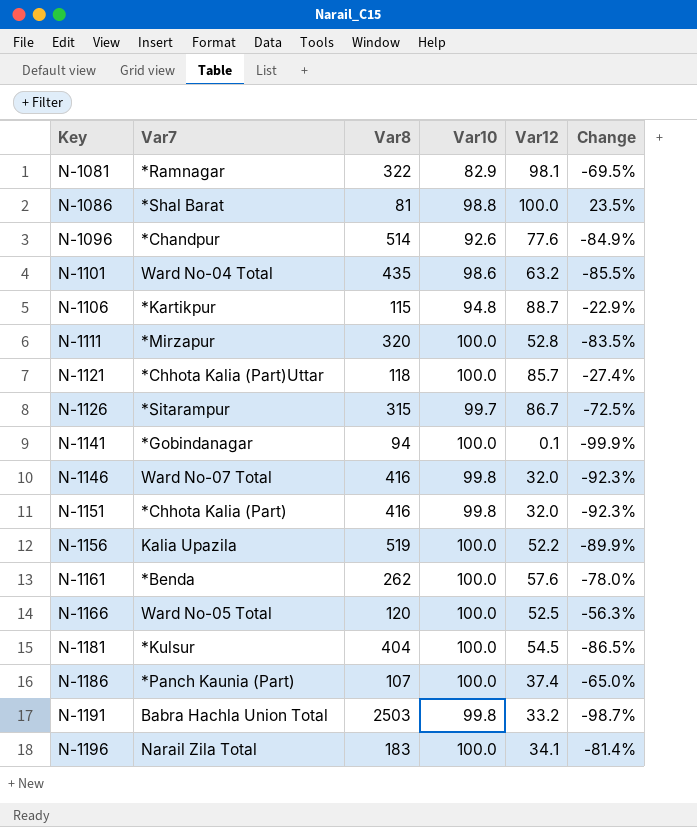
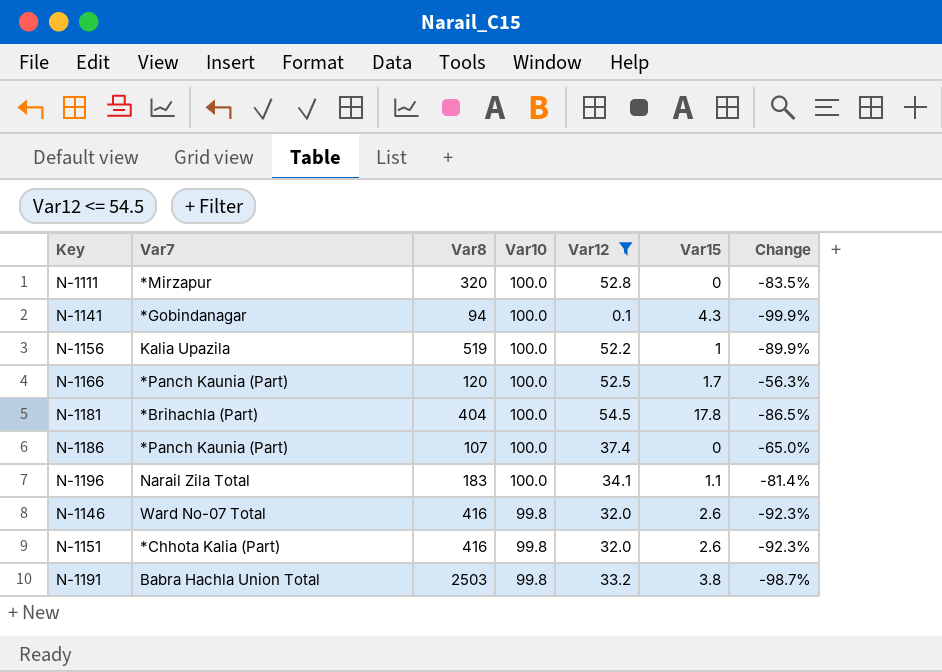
filter: none -> Var12 <= 54.5
row order: Key ascending -> Var10 descending
column Var15 | position: none -> 6
N-1166 | Var7: Ward No-05 Total -> *Panch Kaunia (Part)
N-1181 | Var7: *Kulsur -> *Brihachla (Part)

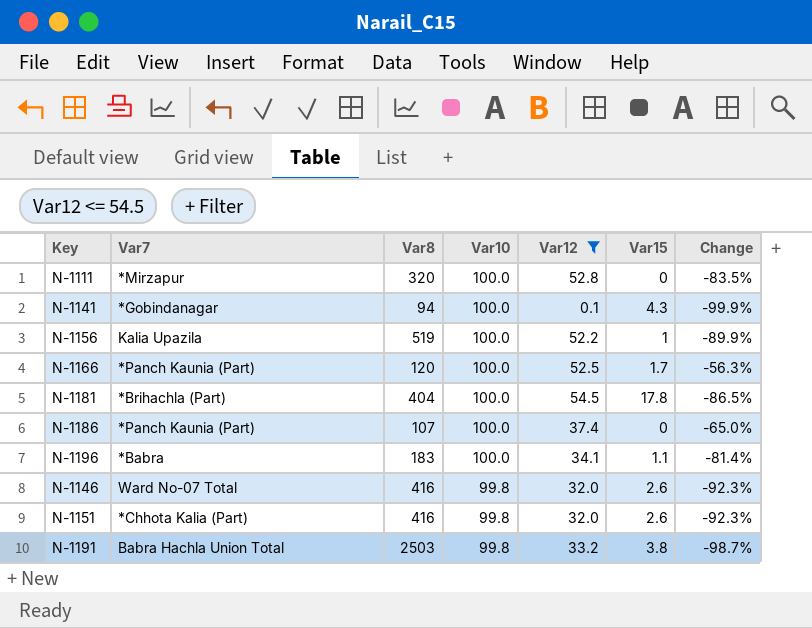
N-1196 | Var7: Narail Zila Total -> *Babra

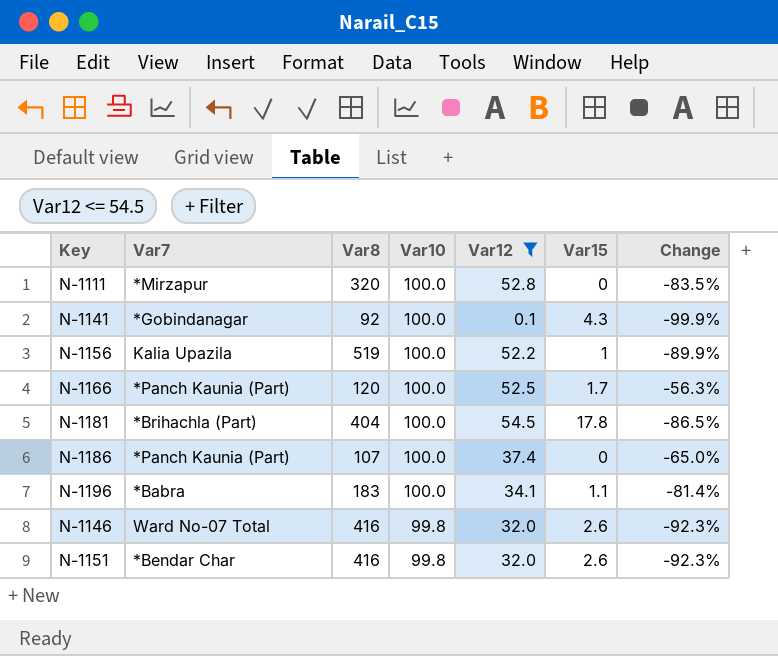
row N-1191: Babra Hachla Union Total | 2503 | 99.8 | 33.2 | 3.8 | -98.7% -> none
N-1141 | Var8: 94 -> 92
N-1151 | Var7: *Chhota Kalia (Part) -> *Bendar Char

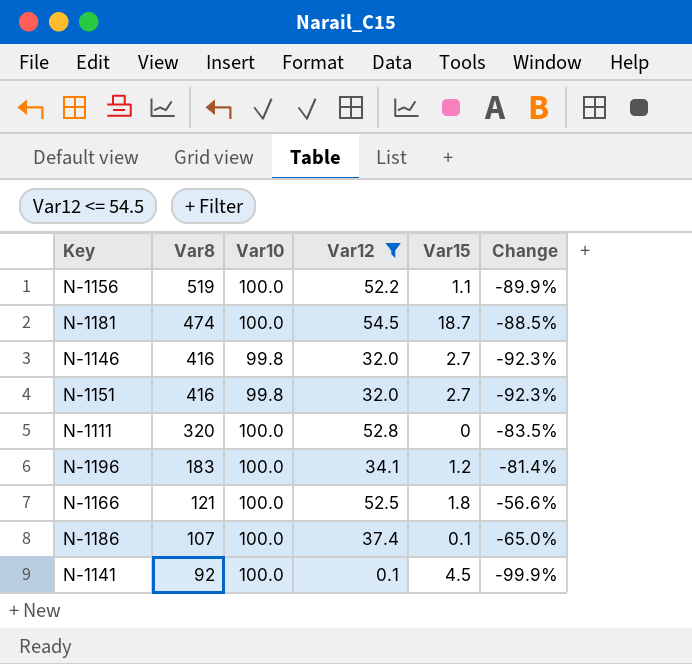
row order: Var10 descending -> Var8 descending
column Var7 | position: 2 -> none
N-1156 | Var15: 1 -> 1.1
N-1181 | Var8: 404 -> 474
N-1181 | Var15: 17.8 -> 18.7
N-1181 | Change: -86.5% -> -88.5%
N-1146 | Var15: 2.6 -> 2.7
N-1151 | Var15: 2.6 -> 2.7
N-1196 | Var15: 1.1 -> 1.2
N-1166 | Var8: 120 -> 121
N-1166 | Var15: 1.7 -> 1.8
N-1166 | Change: -56.3% -> -56.6%
N-1186 | Var15: 0 -> 0.1
N-1141 | Var15: 4.3 -> 4.5

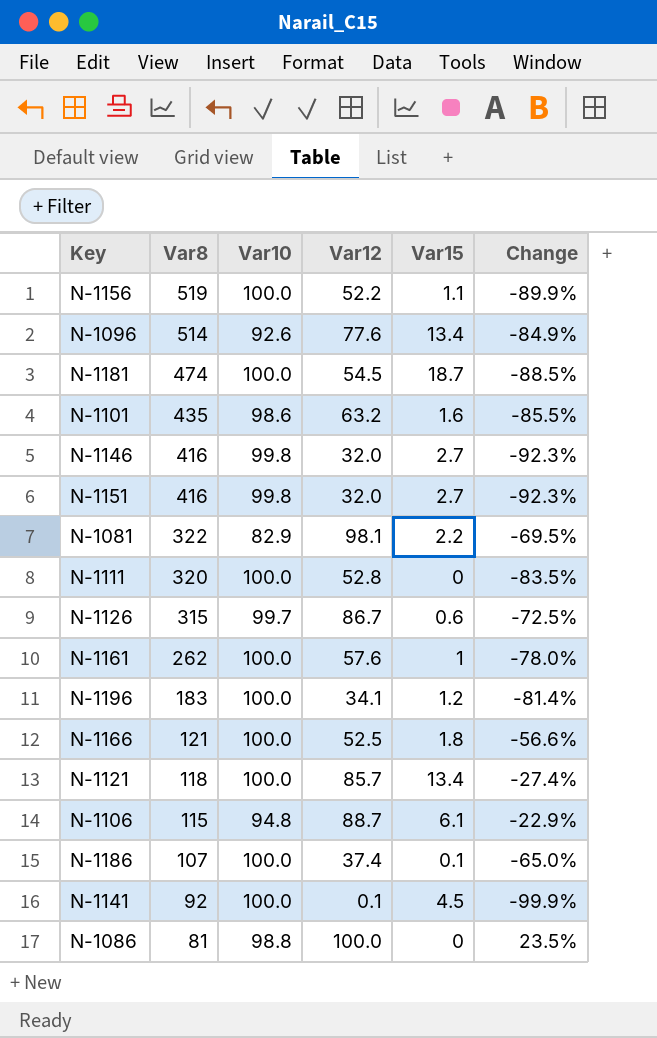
filter: Var12 <= 54.5 -> none

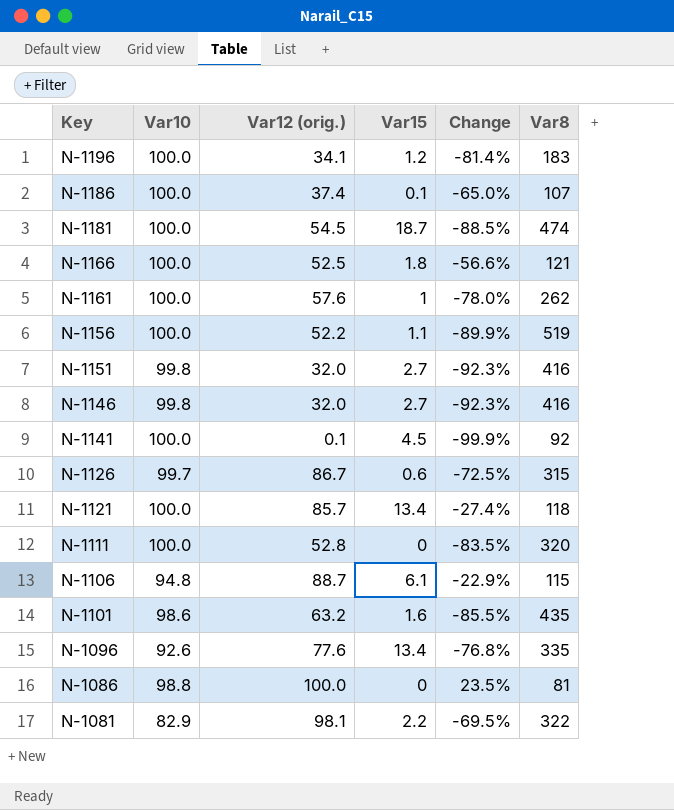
row order: Var8 descending -> Key descending
column name: Var12 -> Var12 (orig.)
column Var8 | position: 2 -> 6
N-1096 | Change: -84.9% -> -76.8%
N-1096 | Var8: 514 -> 335

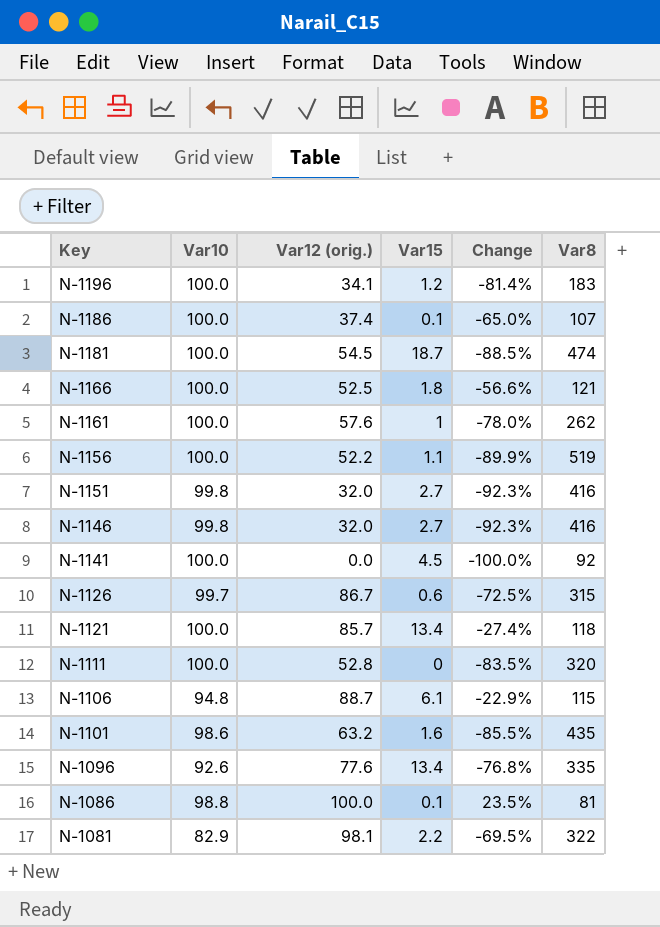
N-1141 | Var12 (orig.): 0.1 -> 0.0
N-1141 | Change: -99.9% -> -100.0%
N-1086 | Var15: 0 -> 0.1

